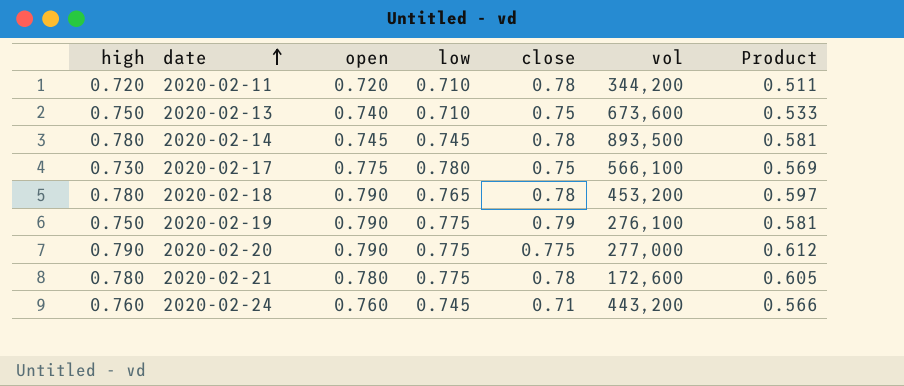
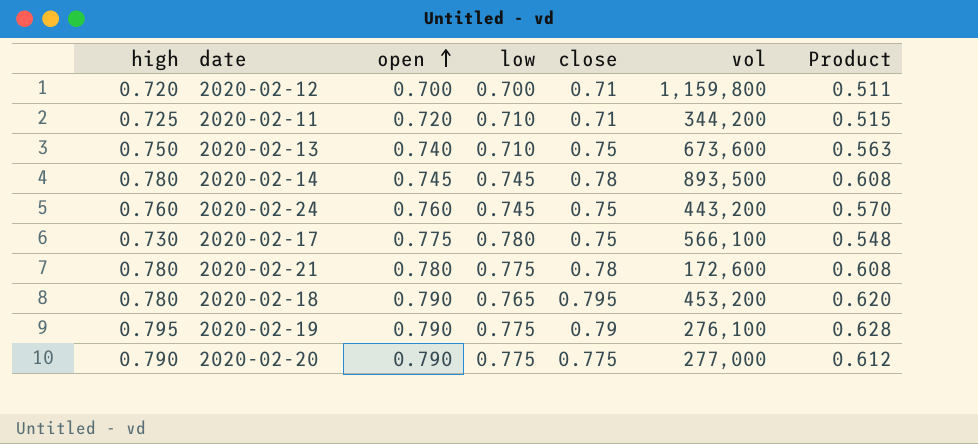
row order: date ascending -> open ascending
column Product | formula: [high] * [low] -> [high] * [close]
row 2020-02-12: none -> 0.720 | 0.700 | 0.700 | 0.71 | 1,159,800 | 0.511
2020-02-11 | high: 0.720 -> 0.725
2020-02-11 | close: 0.78 -> 0.71
2020-02-24 | close: 0.71 -> 0.75
2020-02-18 | close: 0.78 -> 0.795
2020-02-19 | high: 0.750 -> 0.795

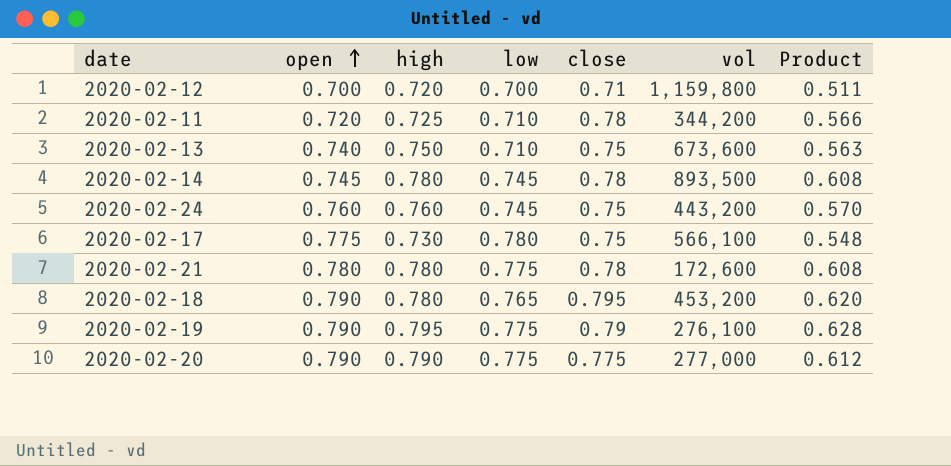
column high | position: 1 -> 3
2020-02-11 | close: 0.71 -> 0.78
2020-02-11 | Product: 0.515 -> 0.566

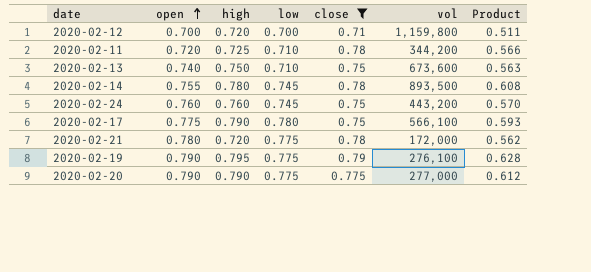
filter: none -> close != 0.795
2020-02-14 | open: 0.745 -> 0.755
2020-02-17 | high: 0.730 -> 0.790
2020-02-17 | Product: 0.548 -> 0.593
2020-02-21 | high: 0.780 -> 0.720
2020-02-21 | vol: 172,600 -> 172,000
2020-02-21 | Product: 0.608 -> 0.562

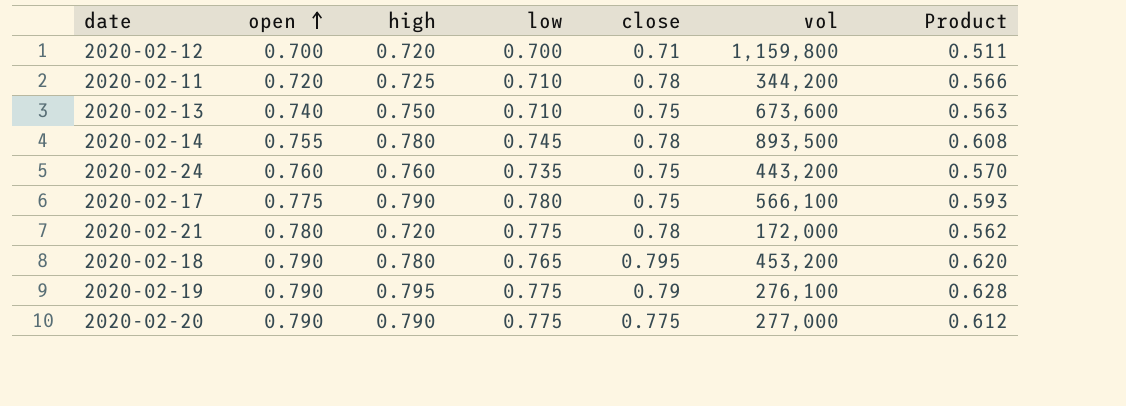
filter: close != 0.795 -> none
2020-02-24 | low: 0.745 -> 0.735

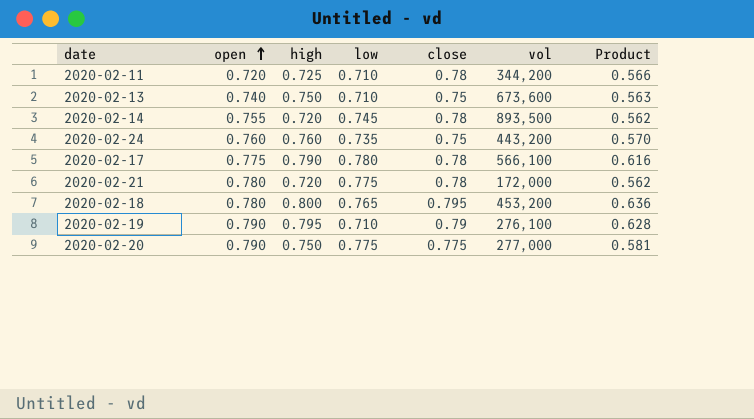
row 2020-02-12: 0.700 | 0.720 | 0.700 | 0.71 | 1,159,800 | 0.511 -> none
2020-02-14 | high: 0.780 -> 0.720
2020-02-14 | Product: 0.608 -> 0.562
2020-02-17 | close: 0.75 -> 0.78
2020-02-17 | Product: 0.593 -> 0.616
2020-02-18 | open: 0.790 -> 0.780
2020-02-18 | high: 0.780 -> 0.800
2020-02-18 | Product: 0.620 -> 0.636
2020-02-19 | low: 0.775 -> 0.710
2020-02-20 | high: 0.790 -> 0.750
2020-02-20 | Product: 0.612 -> 0.581

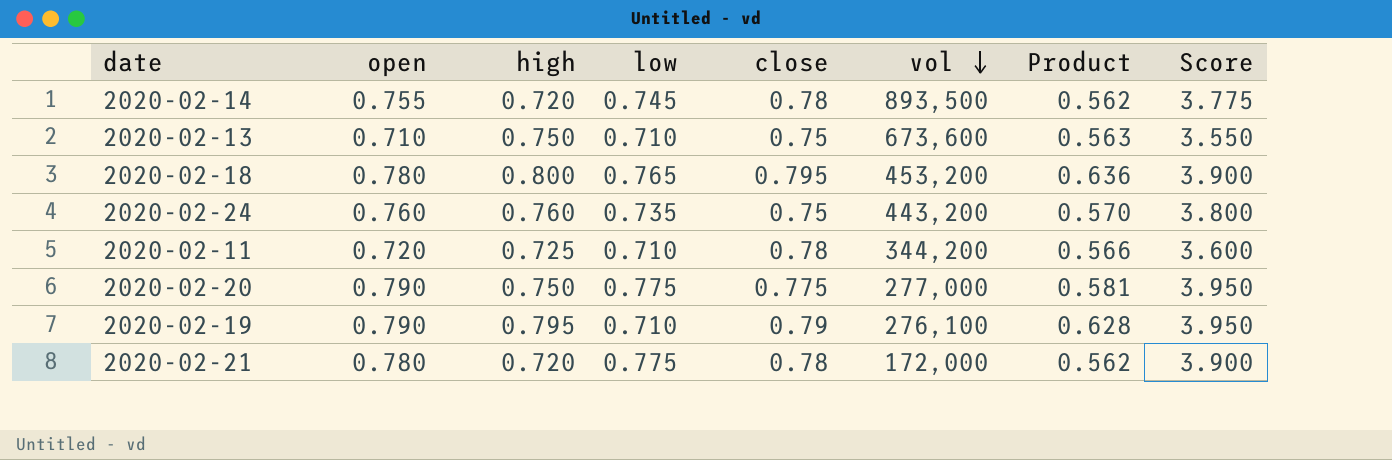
row order: open ascending -> vol descending
column Score | formula: none -> [open] * 5
row 2020-02-17: 0.775 | 0.790 | 0.780 | 0.78 | 566,100 | 0.616 -> none
2020-02-13 | open: 0.740 -> 0.710

